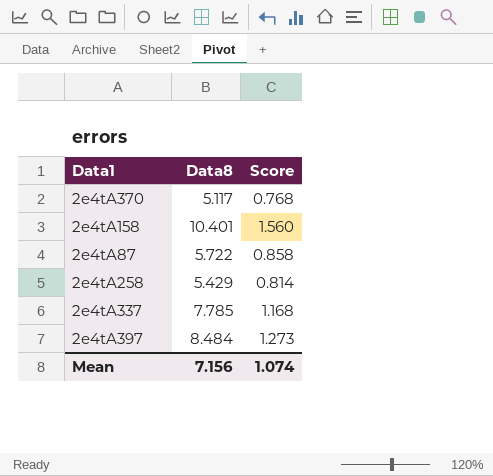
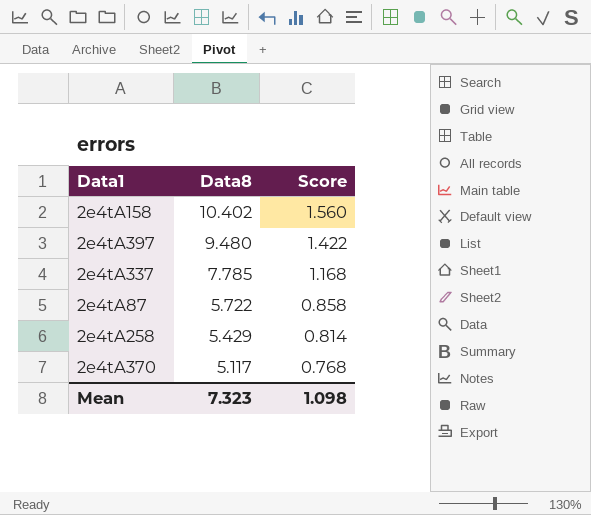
row order: none -> Data8 descending
2e4tA158 | Data8: 10.401 -> 10.402
2e4tA397 | Data8: 8.484 -> 9.480
2e4tA397 | Score: 1.273 -> 1.422
Mean | Data8: 7.156 -> 7.323
Mean | Score: 1.074 -> 1.098

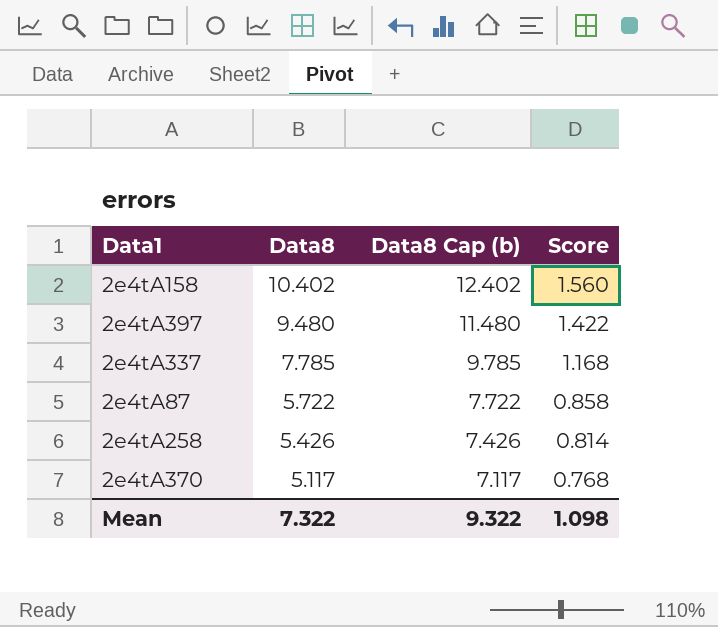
column Data8 Cap (b) | formula: none -> [Data8] + 2
2e4tA258 | Data8: 5.429 -> 5.426
Mean | Data8: 7.323 -> 7.322

